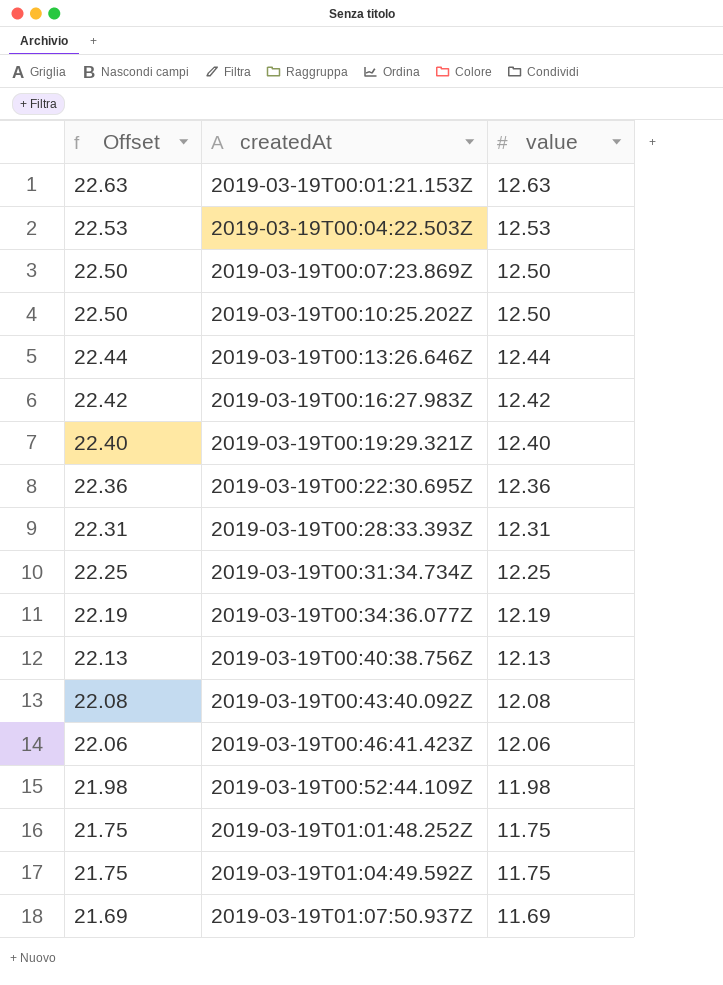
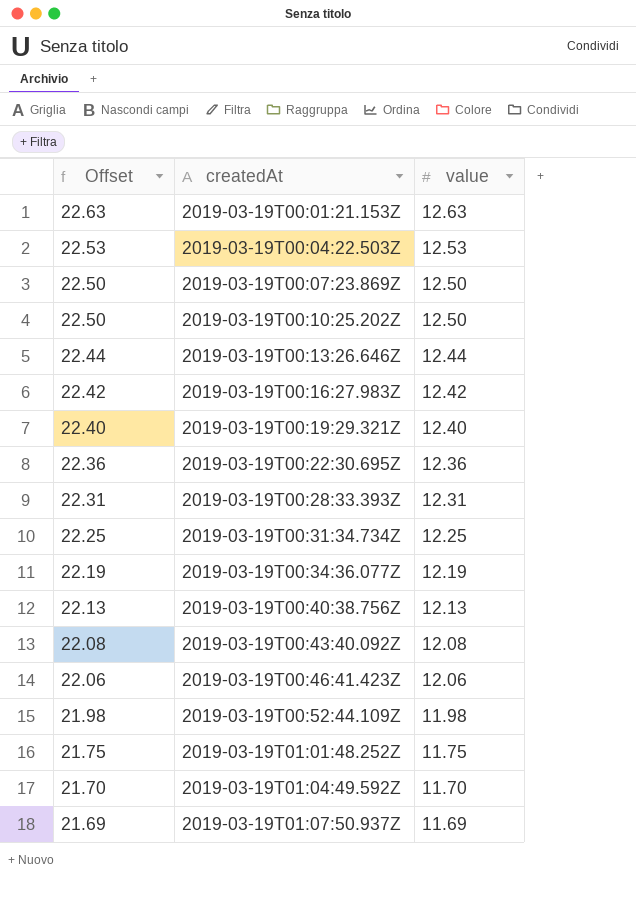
2019-03-19T01:04:49.592Z | Offset: 21.75 -> 21.70
2019-03-19T01:04:49.592Z | value: 11.75 -> 11.70

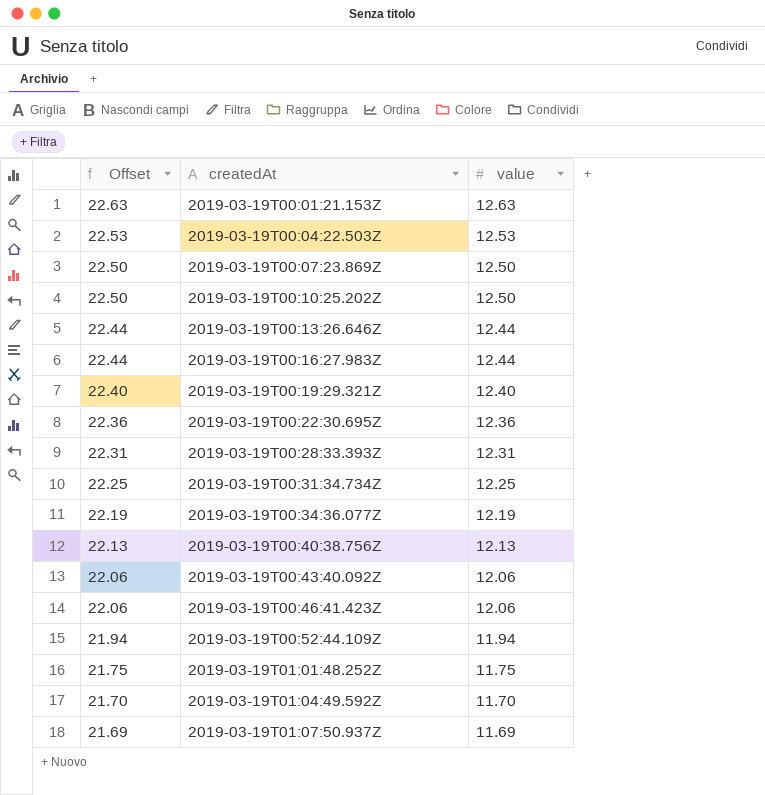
2019-03-19T00:16:27.983Z | Offset: 22.42 -> 22.44
2019-03-19T00:16:27.983Z | value: 12.42 -> 12.44
2019-03-19T00:43:40.092Z | Offset: 22.08 -> 22.06
2019-03-19T00:43:40.092Z | value: 12.08 -> 12.06
2019-03-19T00:52:44.109Z | Offset: 21.98 -> 21.94
2019-03-19T00:52:44.109Z | value: 11.98 -> 11.94

